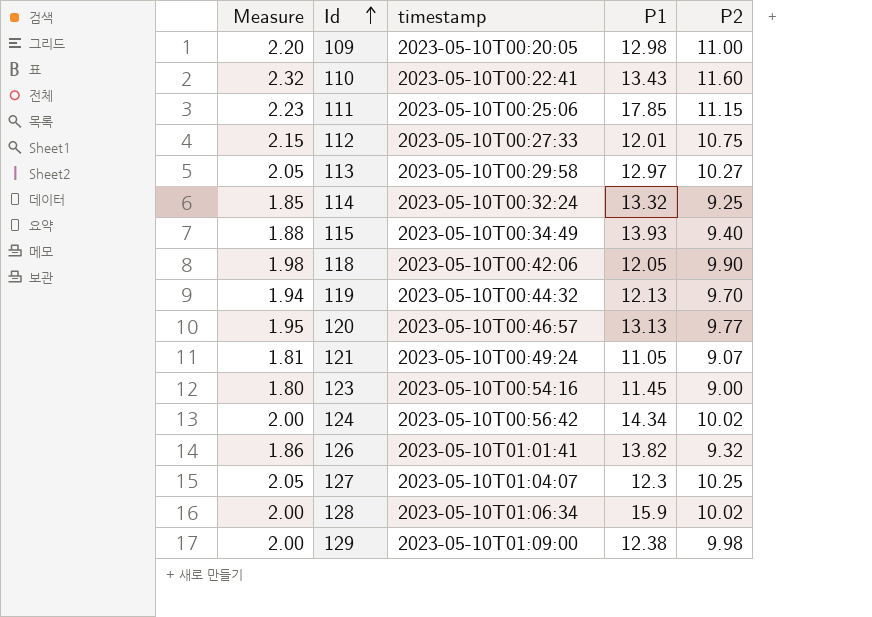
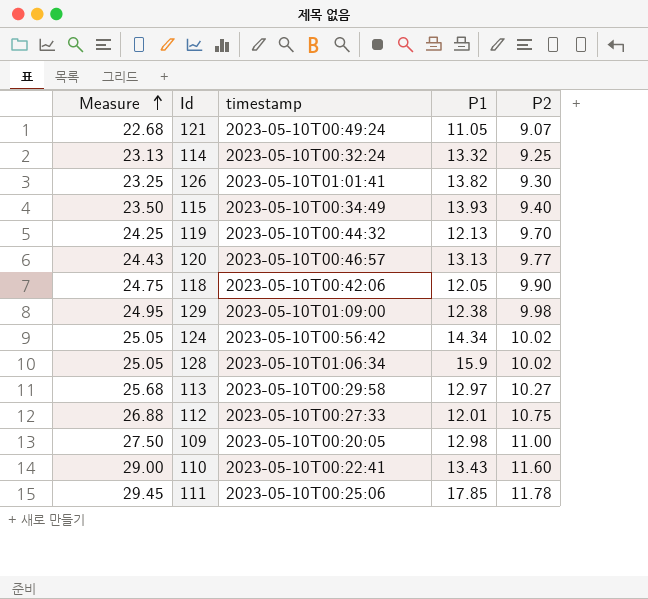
row order: Id ascending -> Measure ascending
column Measure | formula: [P2] * 0.2 -> [P2] * 2.5
row 123: 1.80 | 2023-05-10T00:54:16 | 11.45 | 9.00 -> none
row 127: 2.05 | 2023-05-10T01:04:07 | 12.3 | 10.25 -> none
126 | P2: 9.32 -> 9.30
111 | P2: 11.15 -> 11.78

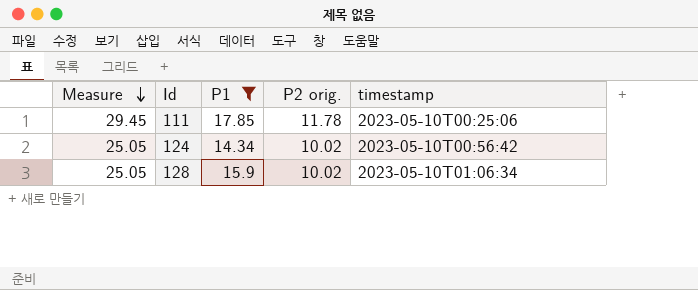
filter: none -> P1 >= 14.34
row order: Measure ascending -> Measure descending
column name: P2 -> P2 orig.
column timestamp | position: 3 -> 5

